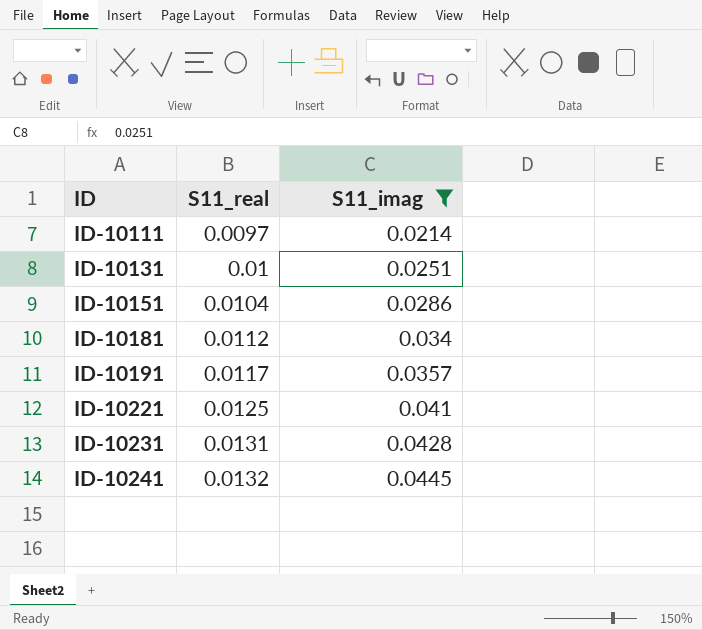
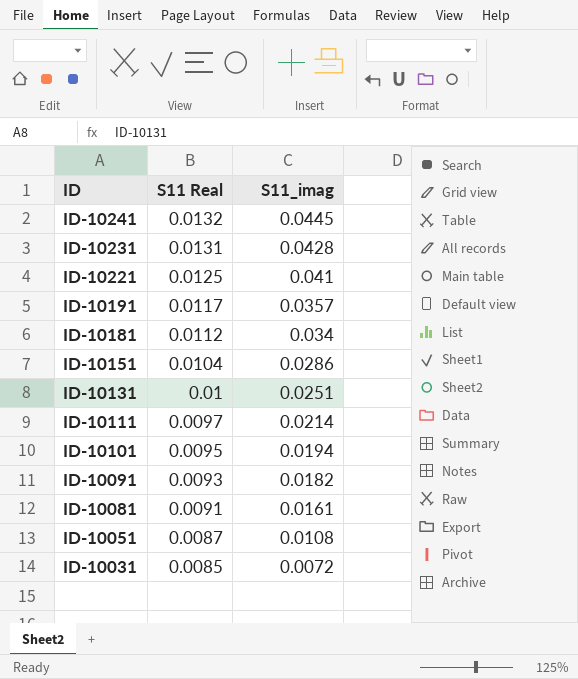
filter: S11_imag >= 0.0214 -> none
row order: ID ascending -> ID descending
column name: S11_real -> S11 Real

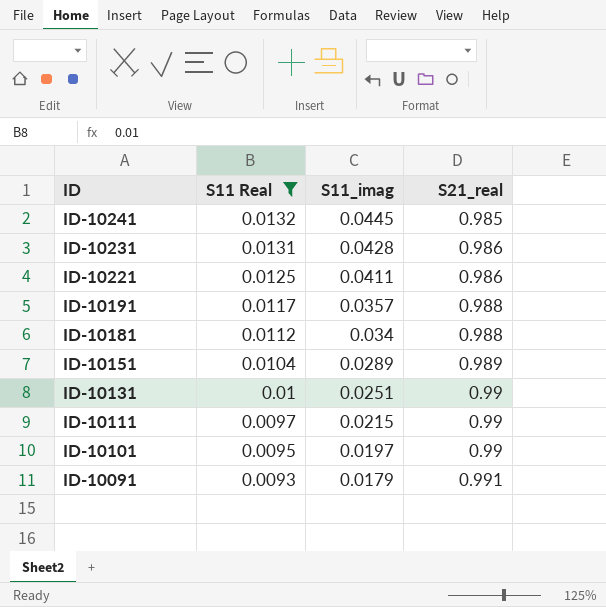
filter: none -> S11 Real >= 0.0093
column S21_real | position: none -> 4
ID-10221 | S11_imag: 0.041 -> 0.0411
ID-10151 | S11_imag: 0.0286 -> 0.0289
ID-10111 | S11_imag: 0.0214 -> 0.0215
ID-10101 | S11_imag: 0.0194 -> 0.0197
ID-10091 | S11_imag: 0.0182 -> 0.0179

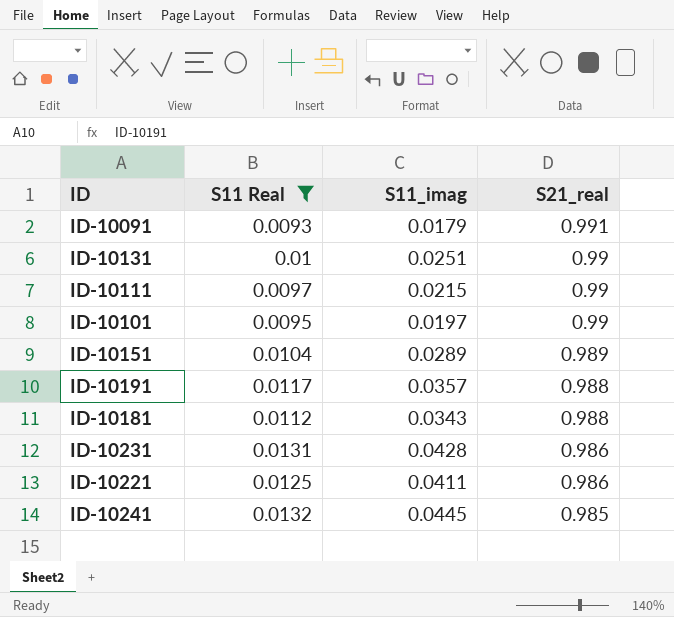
row order: ID descending -> S21_real descending
ID-10181 | S11_imag: 0.034 -> 0.0343

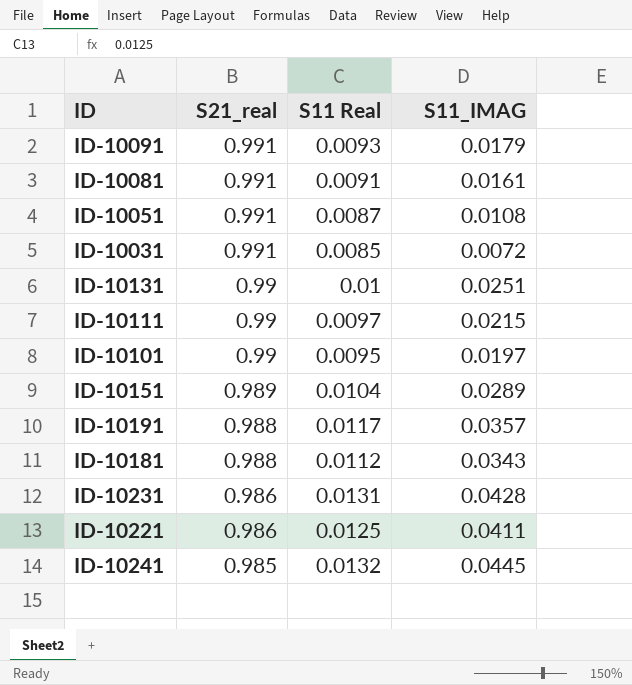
filter: S11 Real >= 0.0093 -> none
column S21_real | position: 4 -> 2
column name: S11_imag -> S11_IMAG

